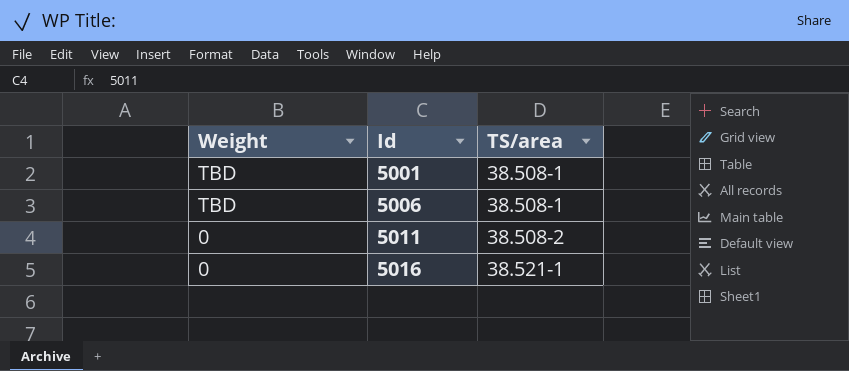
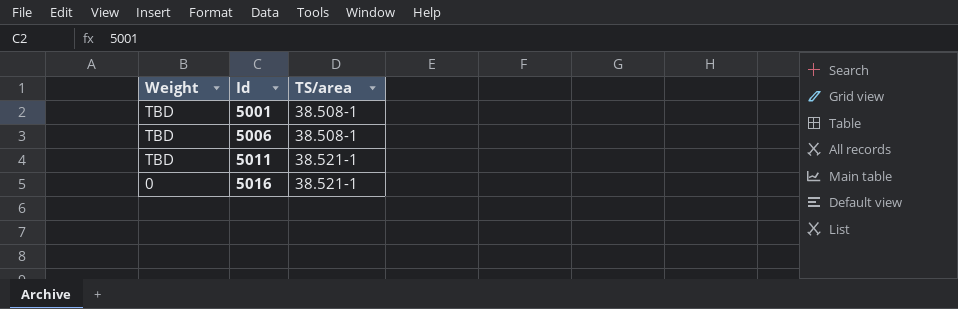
5011 | Weight: 0 -> TBD
5011 | TS/area: 38.508-2 -> 38.521-1

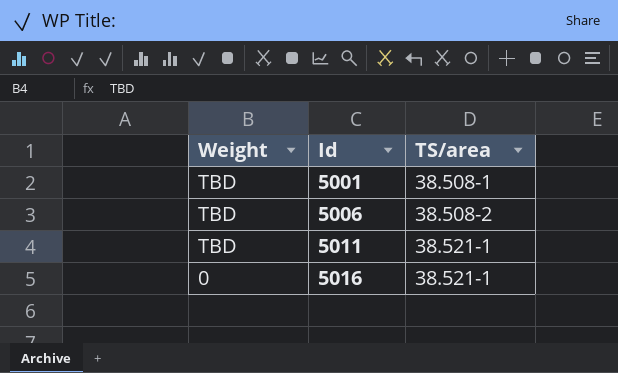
5006 | TS/area: 38.508-1 -> 38.508-2

